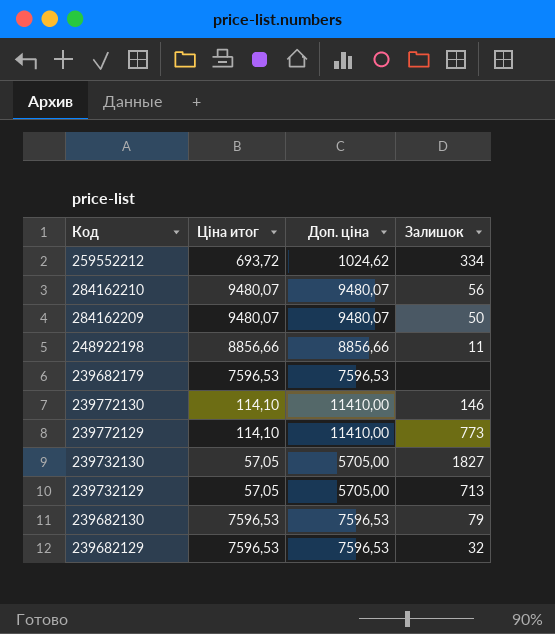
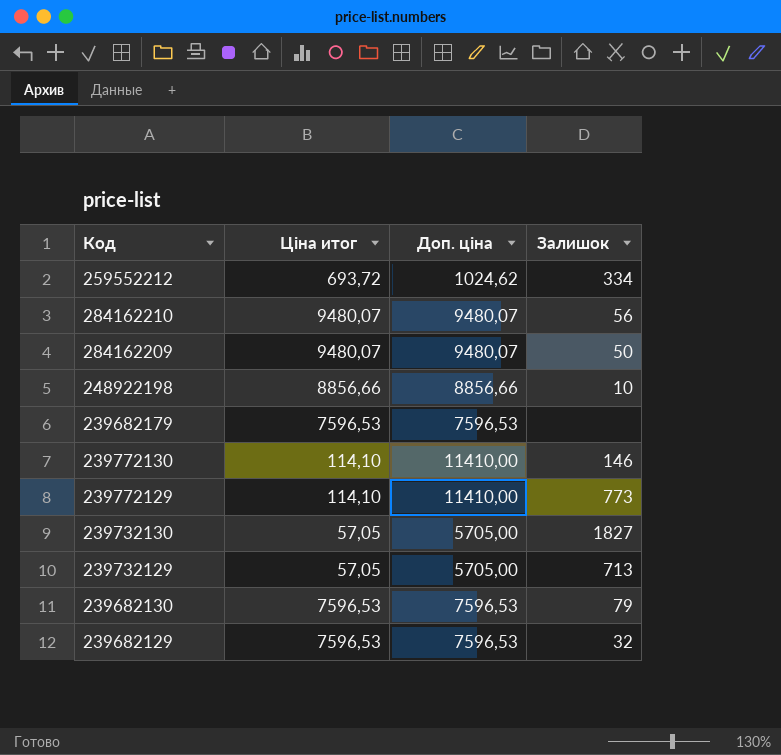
248922198 | Залишок: 11 -> 10

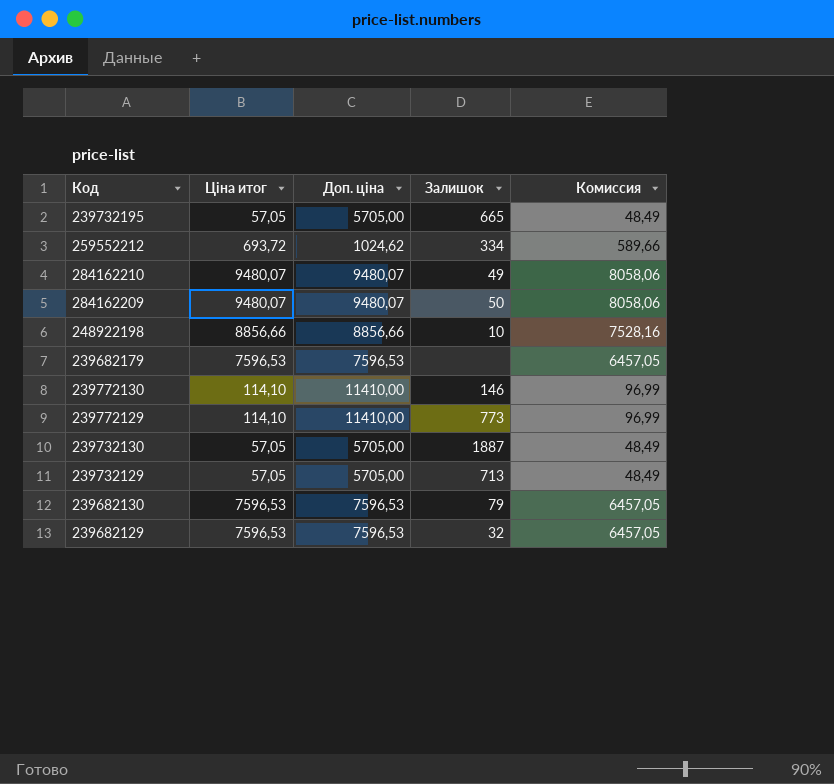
column Комиссия | formula: none -> [Ціна итог] * 0,85
row 239732195: none -> 57,05 | 5705,00 | 665 | 48,49
284162210 | Залишок: 56 -> 49
239732130 | Залишок: 1827 -> 1887

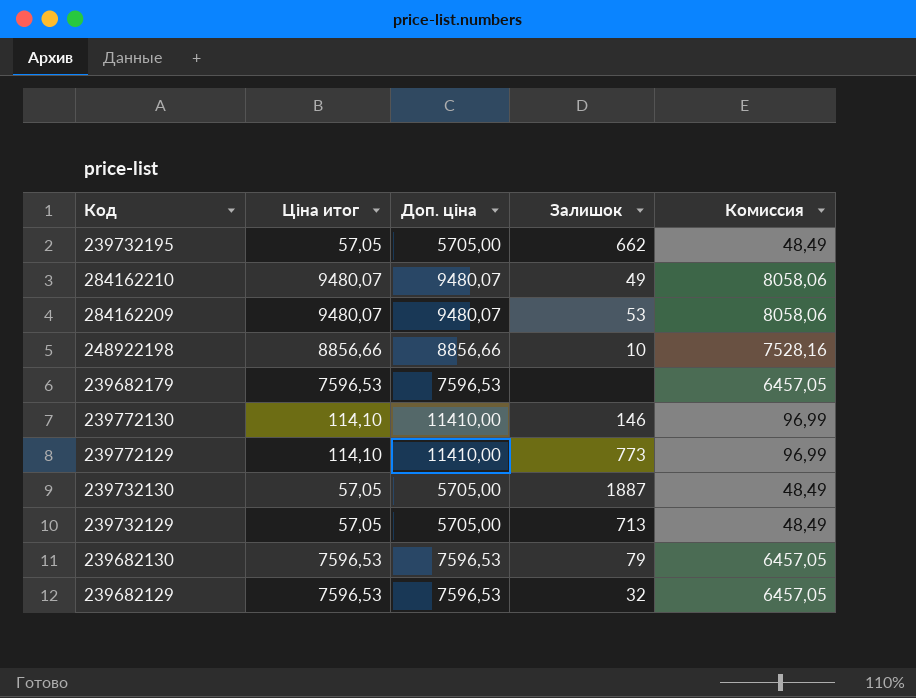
row 259552212: 693,72 | 1024,62 | 334 | 589,66 -> none
239732195 | Залишок: 665 -> 662
284162209 | Залишок: 50 -> 53

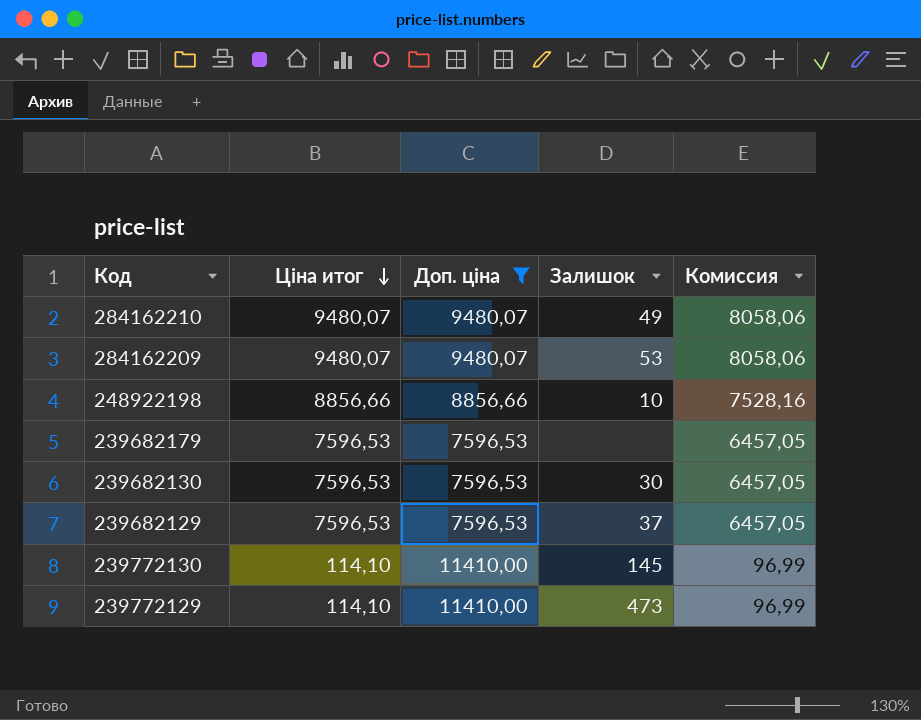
filter: none -> Доп. ціна != 5705,00
row order: none -> Ціна итог descending
239682130 | Залишок: 79 -> 30
239682129 | Залишок: 32 -> 37
239772130 | Залишок: 146 -> 145
239772129 | Залишок: 773 -> 473

